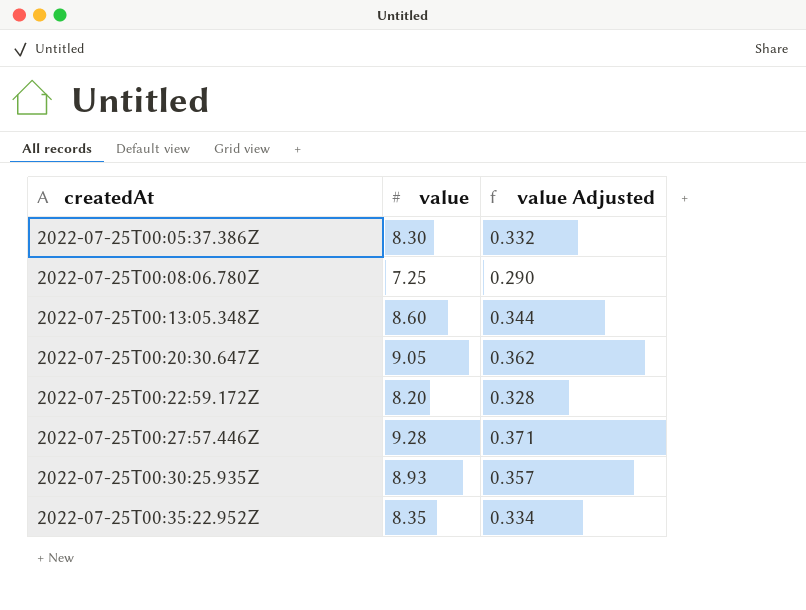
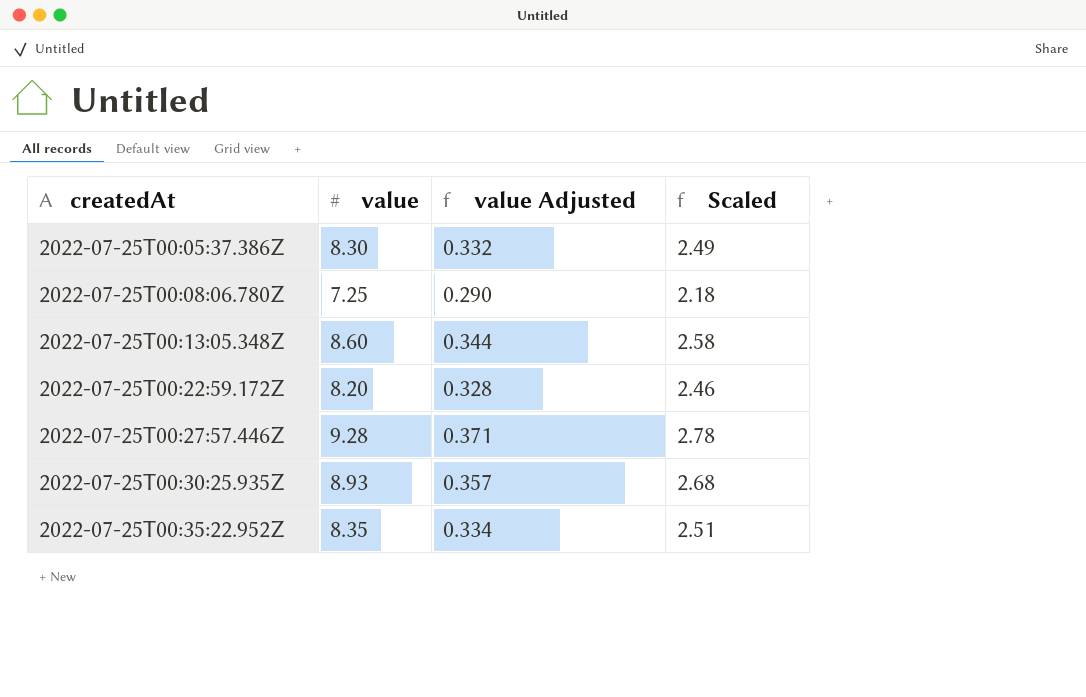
column Scaled | formula: none -> [value] * 0.3
row 2022-07-25T00:20:30.647Z: 9.05 | 0.362 -> none

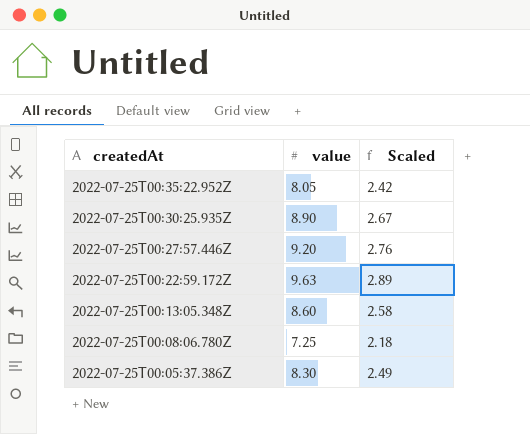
row order: createdAt ascending -> createdAt descending
column value Adjusted | formula: [value] * 0.04 -> none
2022-07-25T00:35:22.952Z | value: 8.35 -> 8.05
2022-07-25T00:35:22.952Z | Scaled: 2.51 -> 2.42
2022-07-25T00:30:25.935Z | value: 8.93 -> 8.90
2022-07-25T00:30:25.935Z | Scaled: 2.68 -> 2.67
2022-07-25T00:27:57.446Z | value: 9.28 -> 9.20
2022-07-25T00:27:57.446Z | Scaled: 2.78 -> 2.76
2022-07-25T00:22:59.172Z | value: 8.20 -> 9.63
2022-07-25T00:22:59.172Z | Scaled: 2.46 -> 2.89

